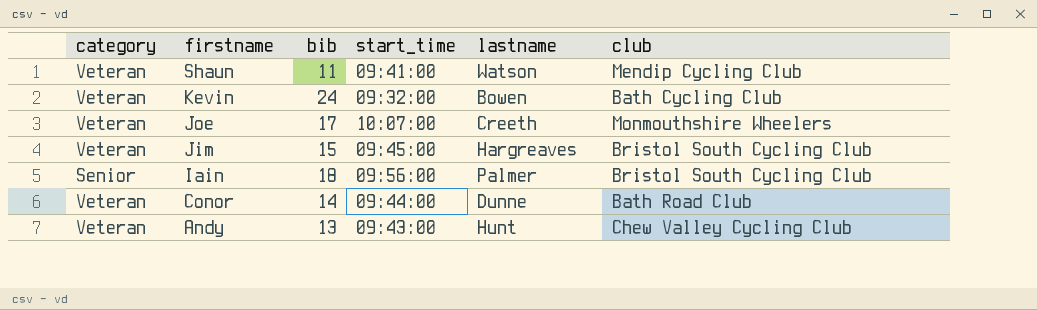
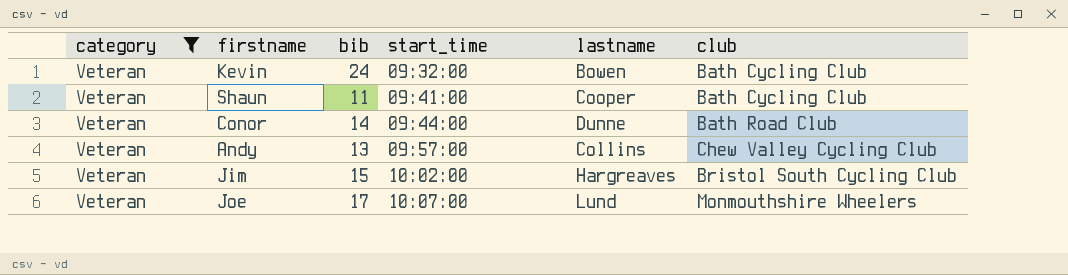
filter: none -> category = Veteran
row order: firstname descending -> start_time ascending
Shaun | lastname: Watson -> Cooper
Shaun | club: Mendip Cycling Club -> Bath Cycling Club
Andy | start_time: 09:43:00 -> 09:57:00
Andy | lastname: Hunt -> Collins
Jim | start_time: 09:45:00 -> 10:02:00
Joe | lastname: Creeth -> Lund

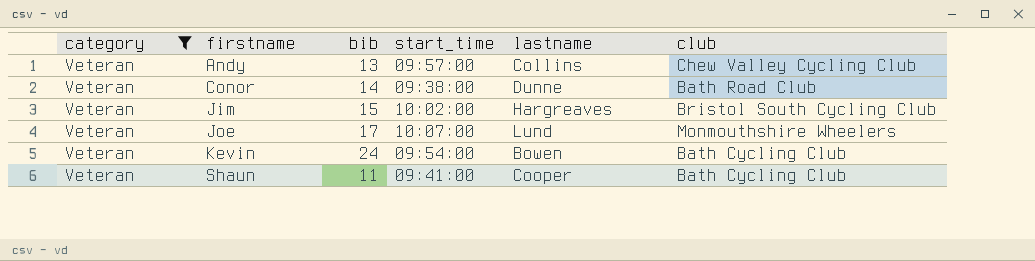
row order: start_time ascending -> firstname ascending
Conor | start_time: 09:44:00 -> 09:38:00
Kevin | start_time: 09:32:00 -> 09:54:00

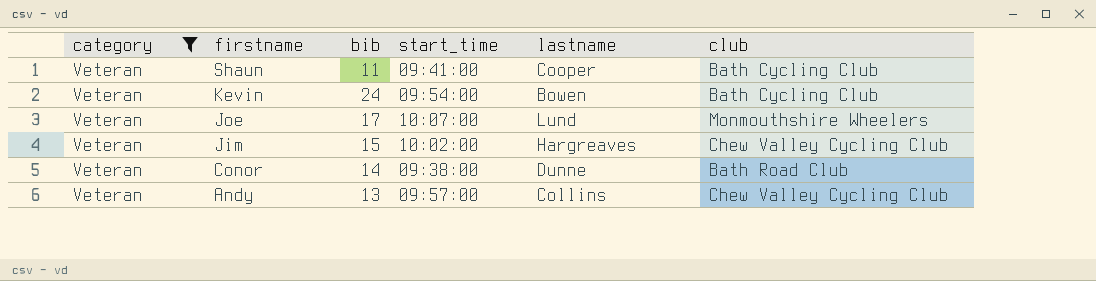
row order: firstname ascending -> firstname descending
Jim | club: Bristol South Cycling Club -> Chew Valley Cycling Club

